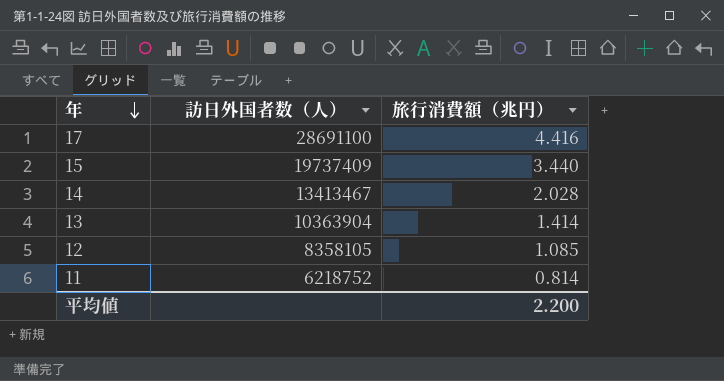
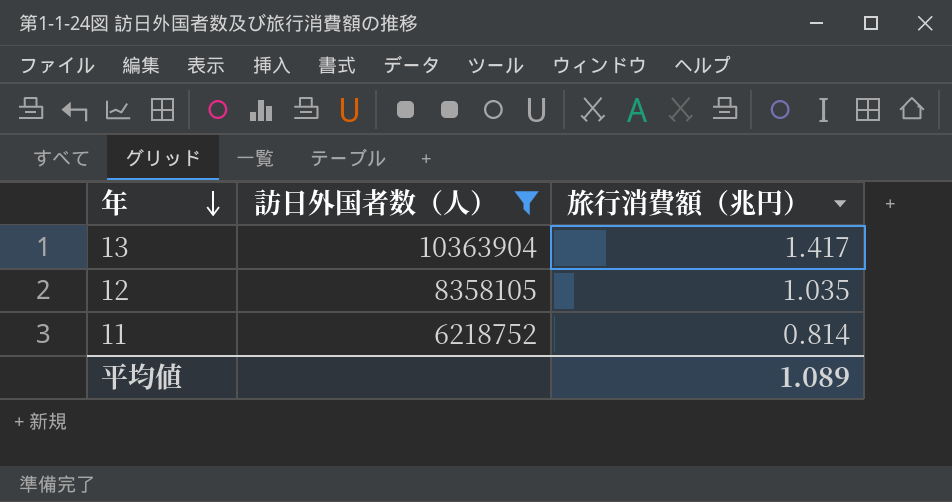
filter: none -> 訪日外国者数（人） <= 10363904
13 | 旅行消費額（兆円）: 1.414 -> 1.417
12 | 旅行消費額（兆円）: 1.085 -> 1.035
平均値 | 旅行消費額（兆円）: 2.200 -> 1.089

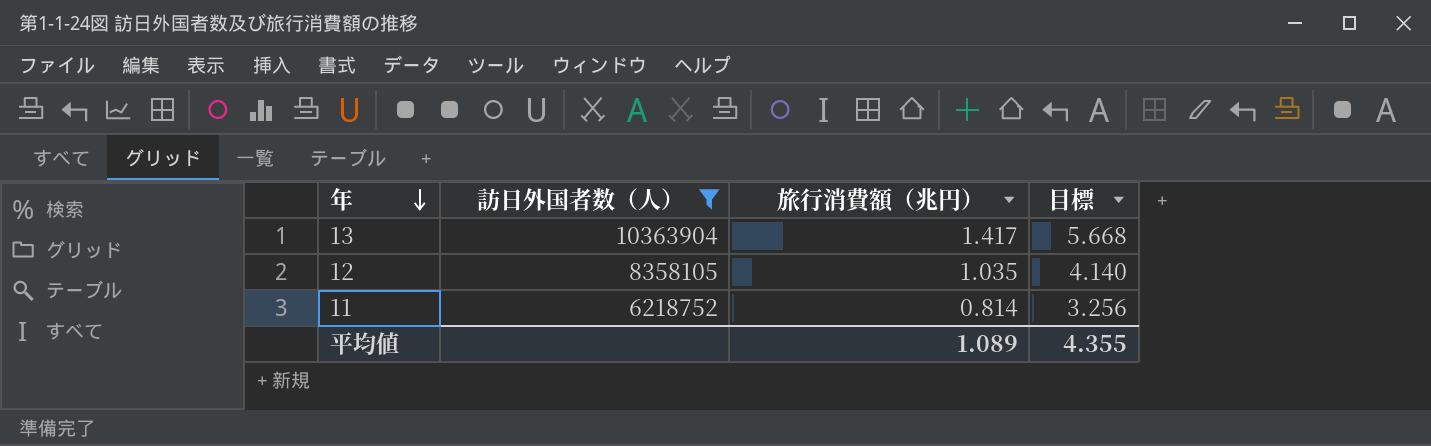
column 目標 | formula: none -> [旅行消費額（兆円）] * 4

